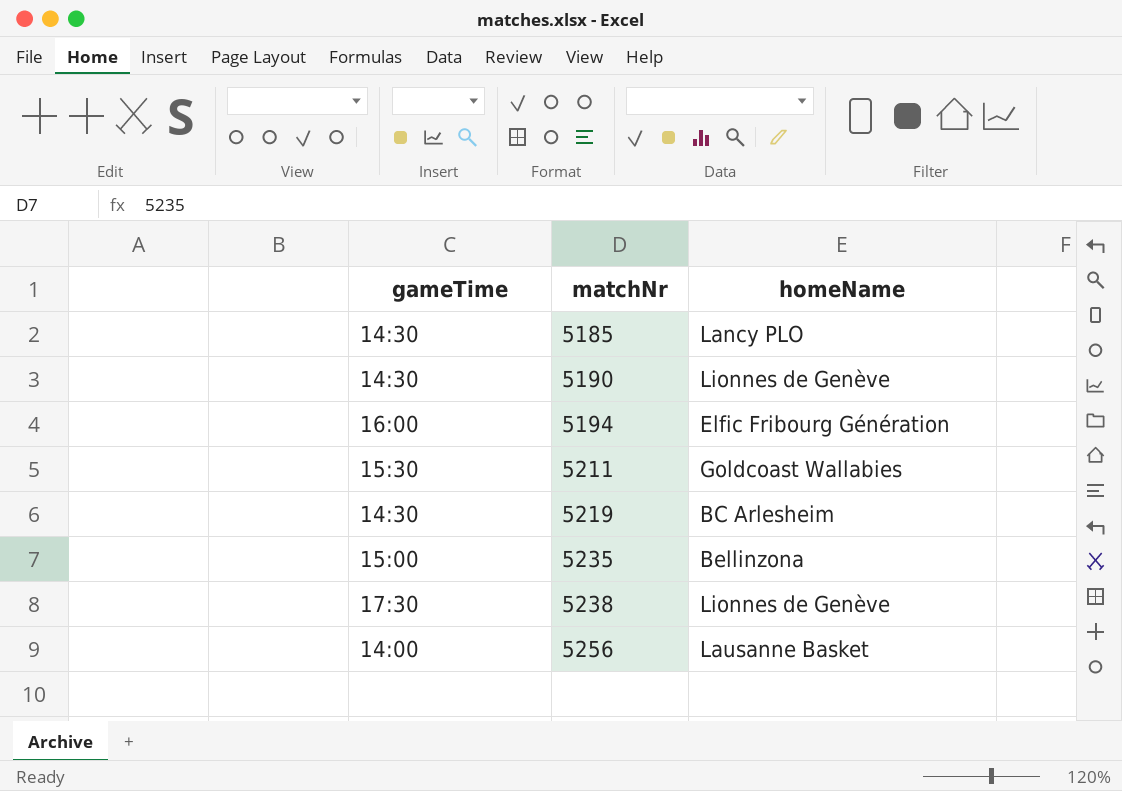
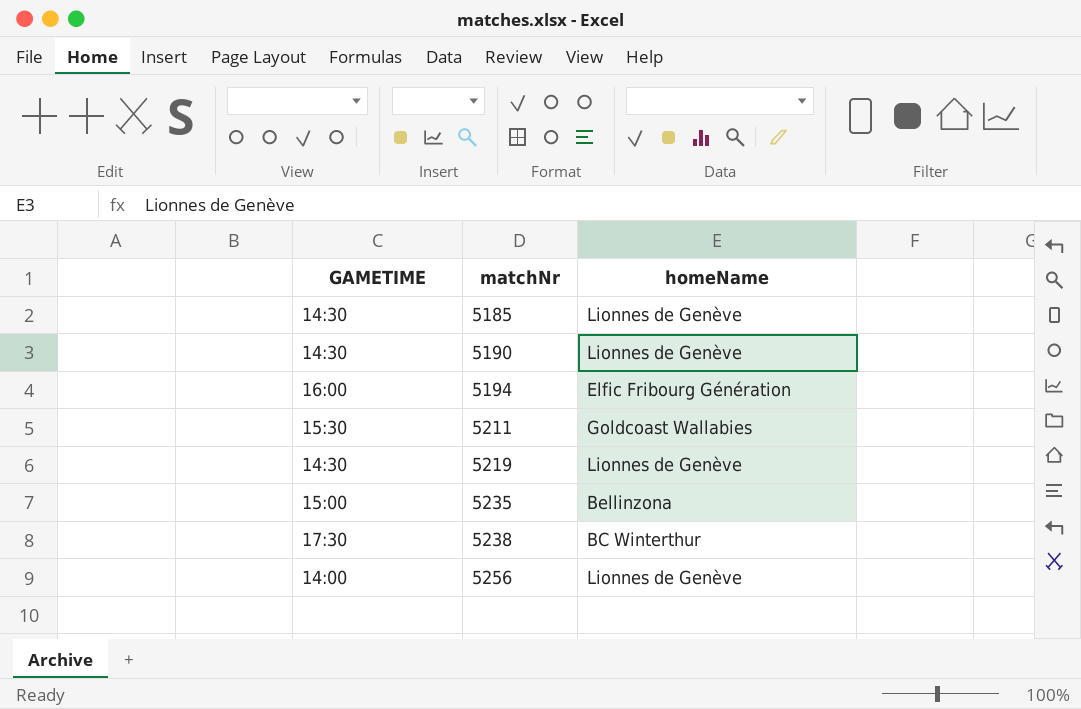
column name: gameTime -> GAMETIME
5185 | homeName: Lancy PLO -> Lionnes de Genève
5219 | homeName: BC Arlesheim -> Lionnes de Genève
5238 | homeName: Lionnes de Genève -> BC Winterthur
5256 | homeName: Lausanne Basket -> Lionnes de Genève

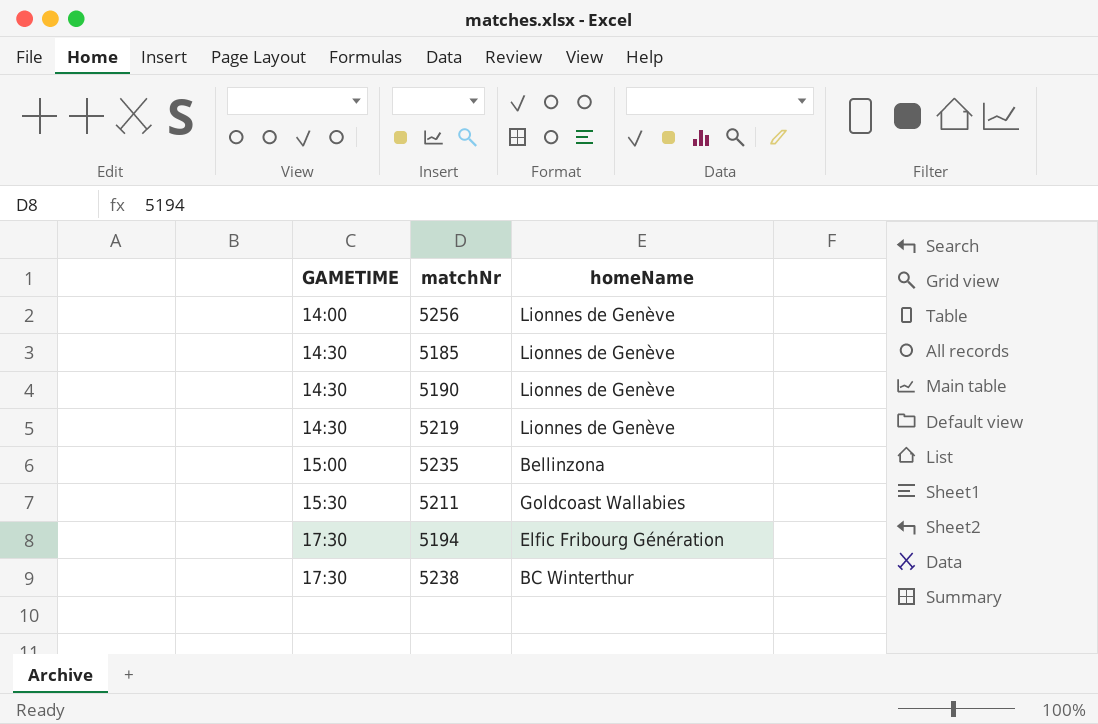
row order: matchNr ascending -> GAMETIME ascending
5194 | GAMETIME: 16:00 -> 17:30

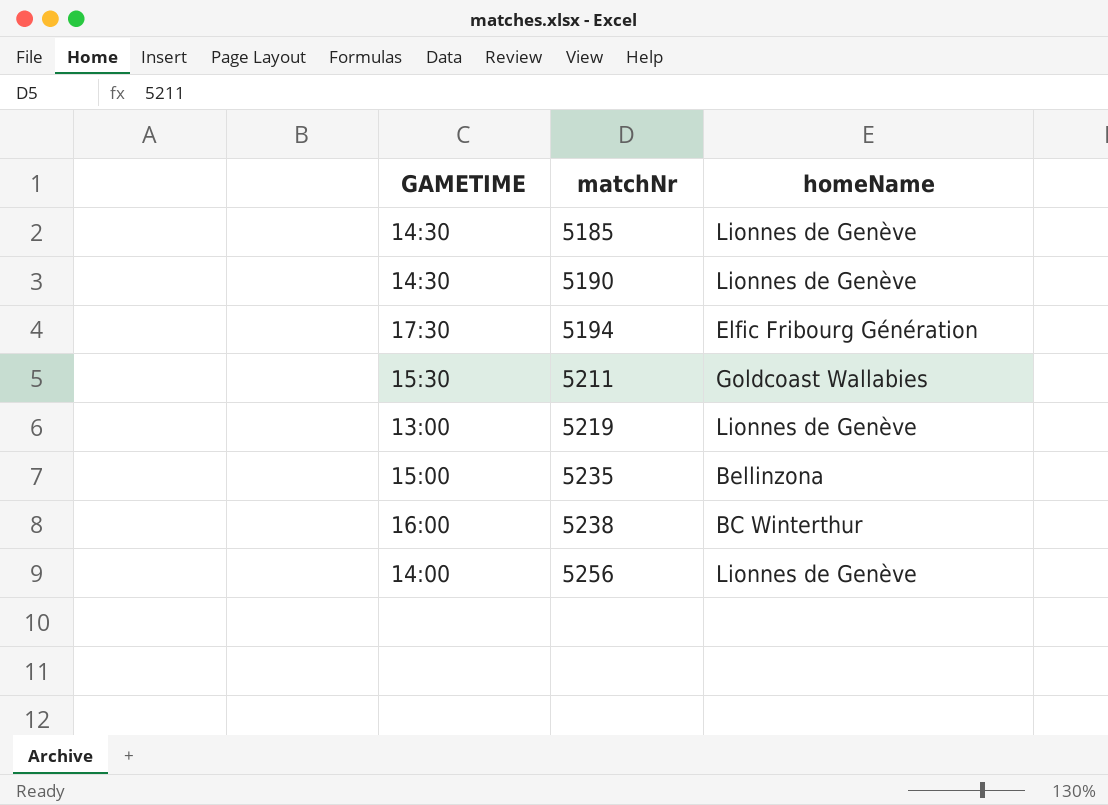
row order: GAMETIME ascending -> matchNr ascending
5219 | GAMETIME: 14:30 -> 13:00
5238 | GAMETIME: 17:30 -> 16:00

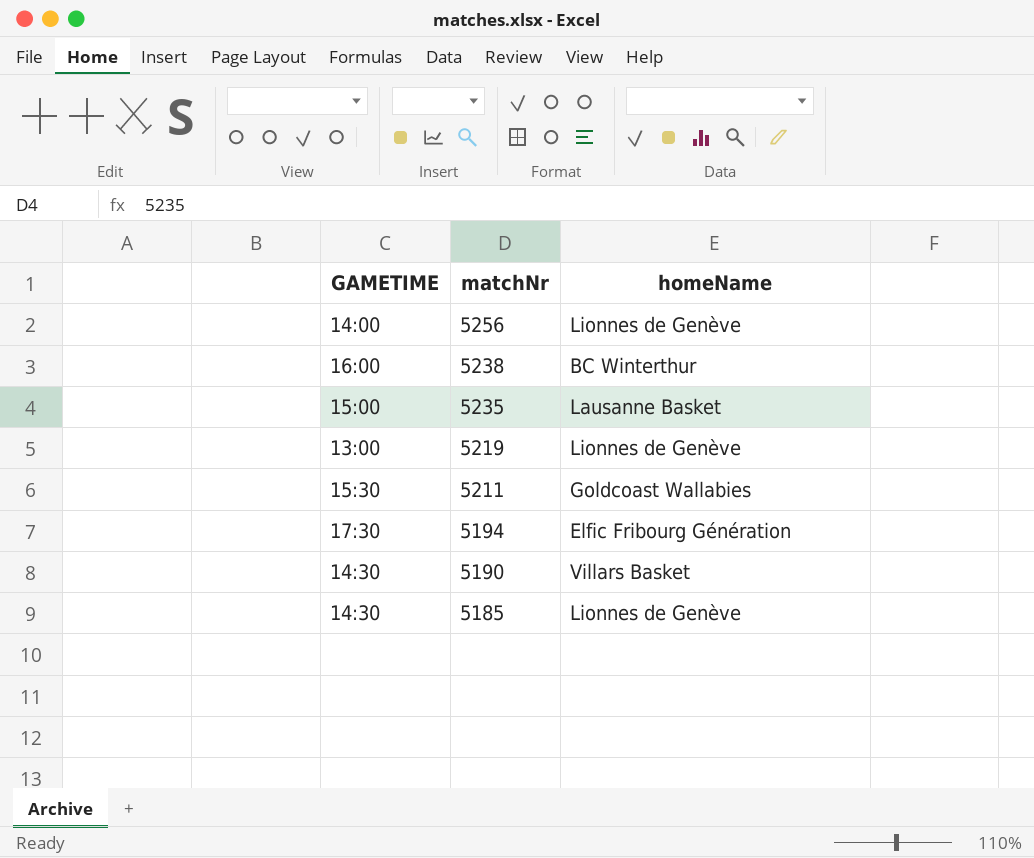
row order: matchNr ascending -> matchNr descending
5235 | homeName: Bellinzona -> Lausanne Basket
5190 | homeName: Lionnes de Genève -> Villars Basket

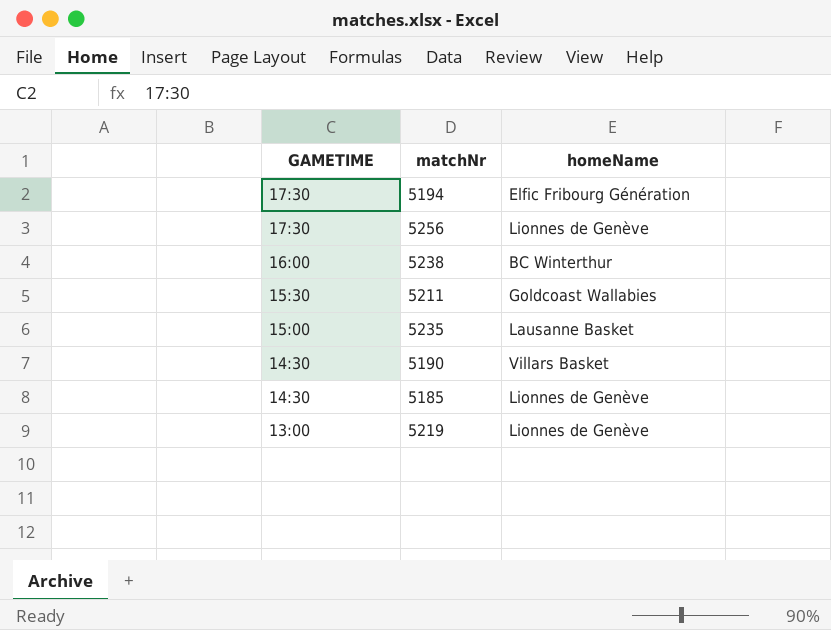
row order: matchNr descending -> GAMETIME descending
5256 | GAMETIME: 14:00 -> 17:30

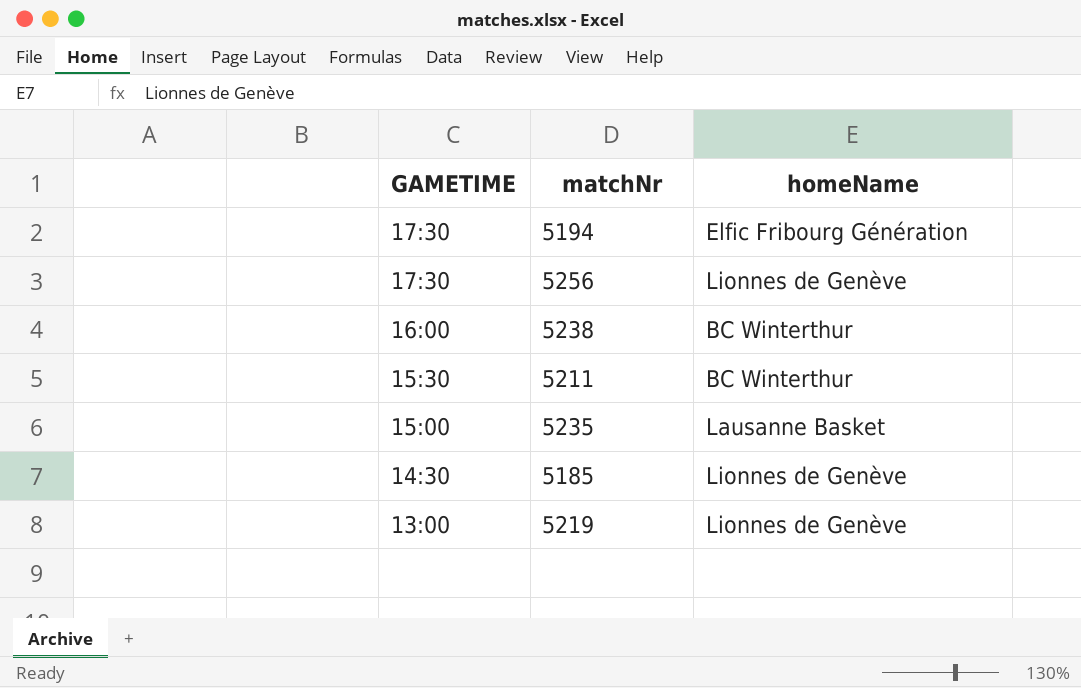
row 5190: 14:30 | Villars Basket -> none
5211 | homeName: Goldcoast Wallabies -> BC Winterthur

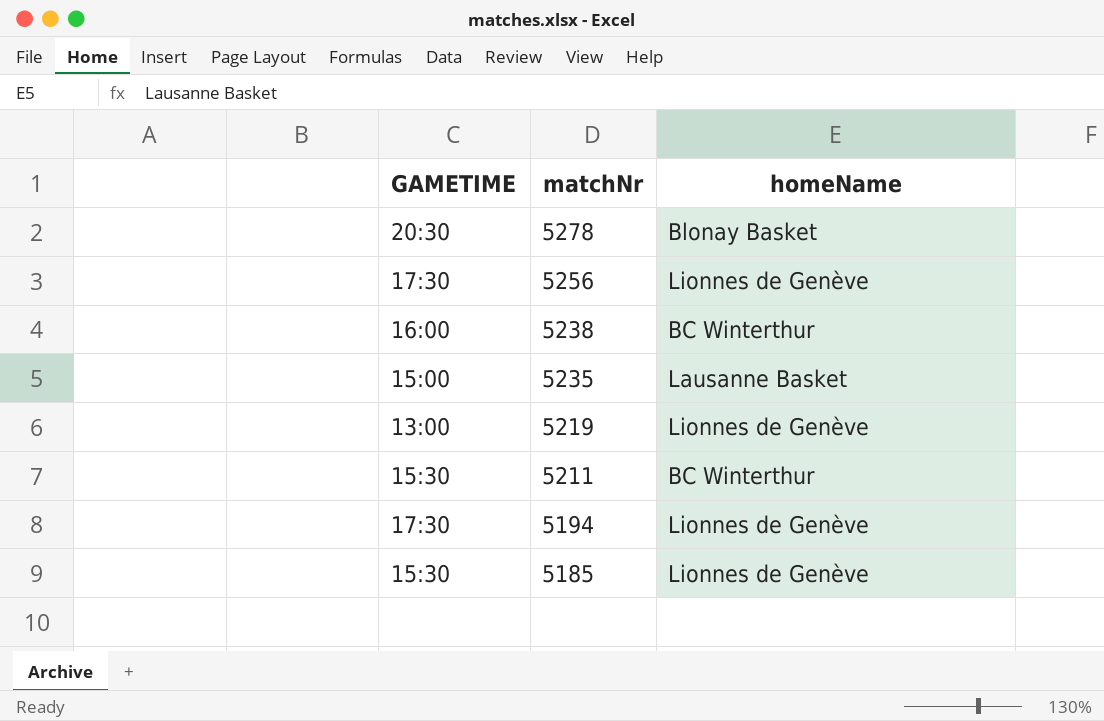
row order: GAMETIME descending -> matchNr descending
row 5278: none -> 20:30 | Blonay Basket
5194 | homeName: Elfic Fribourg Génération -> Lionnes de Genève
5185 | GAMETIME: 14:30 -> 15:30

